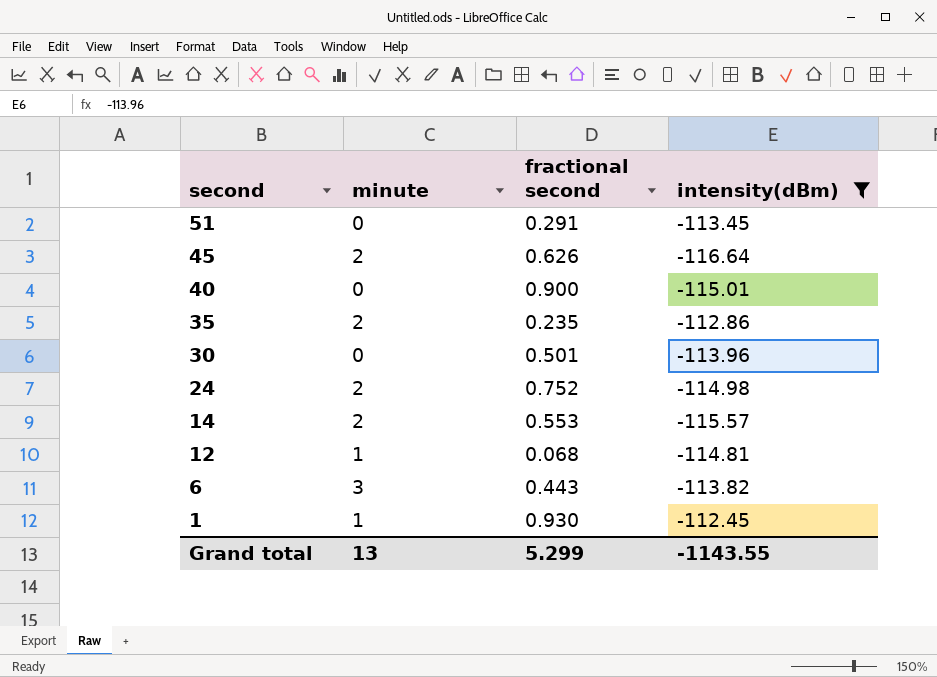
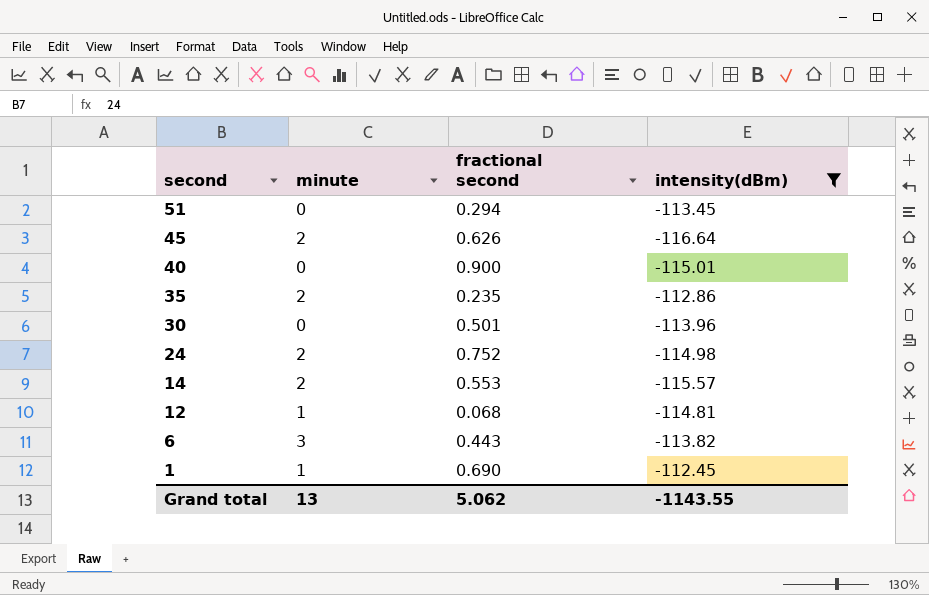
51 | fractional second: 0.291 -> 0.294
1 | fractional second: 0.930 -> 0.690
Grand total | fractional second: 5.299 -> 5.062

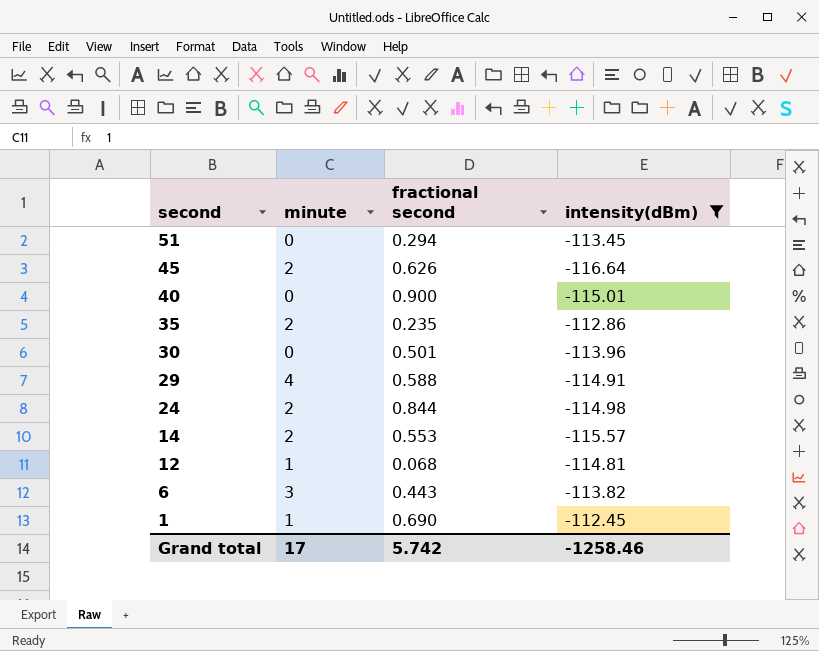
row 29: none -> 4 | 0.588 | -114.91
24 | fractional second: 0.752 -> 0.844
Grand total | minute: 13 -> 17
Grand total | fractional second: 5.062 -> 5.742
Grand total | intensity(dBm): -1143.55 -> -1258.46

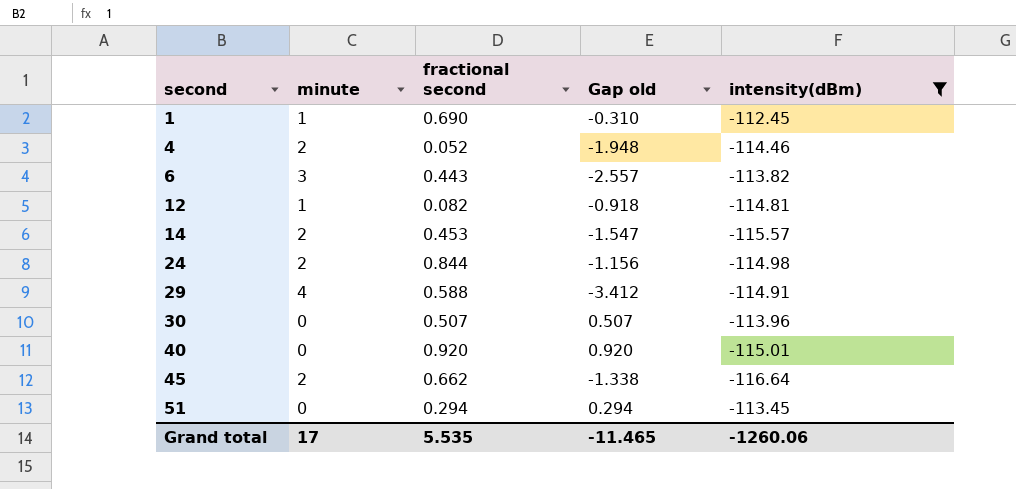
row order: second descending -> second ascending
column Gap old | formula: none -> [fractional second] - [minute]
row 35: 2 | 0.235 | -112.86 -> none
row 4: none -> 2 | 0.052 | -1.948 | -114.46
12 | fractional second: 0.068 -> 0.082
14 | fractional second: 0.553 -> 0.453
30 | fractional second: 0.501 -> 0.507
40 | fractional second: 0.900 -> 0.920
45 | fractional second: 0.626 -> 0.662
Grand total | fractional second: 5.742 -> 5.535
Grand total | intensity(dBm): -1258.46 -> -1260.06

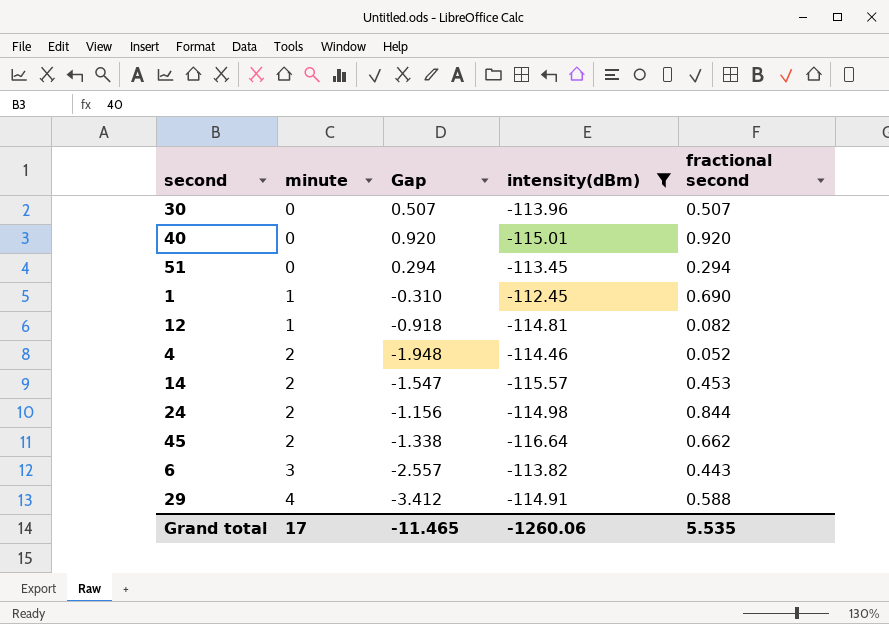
row order: second ascending -> minute ascending
column name: Gap old -> Gap
column fractional second | position: 3 -> 5

